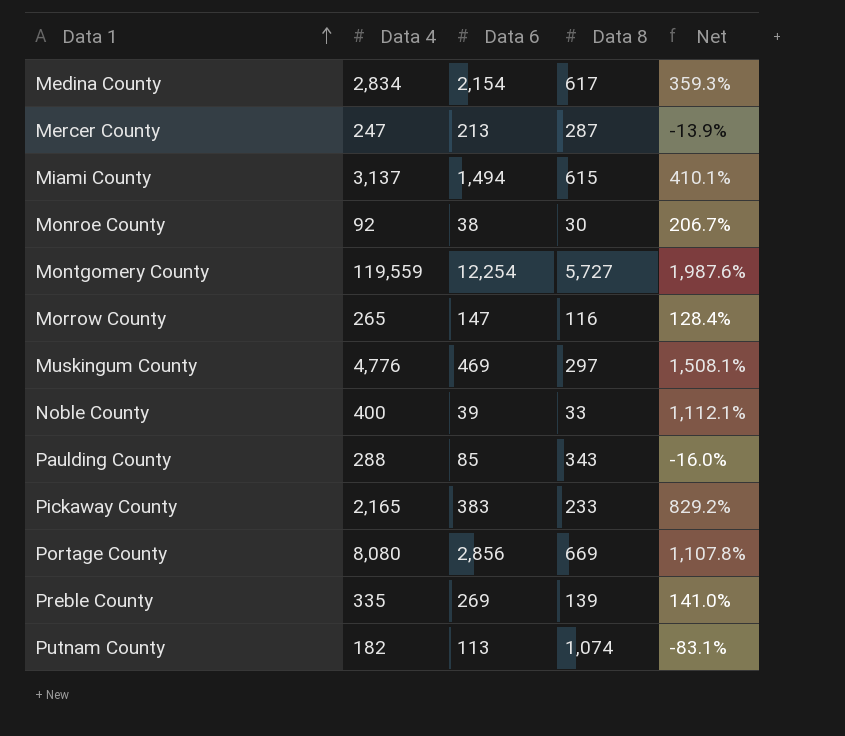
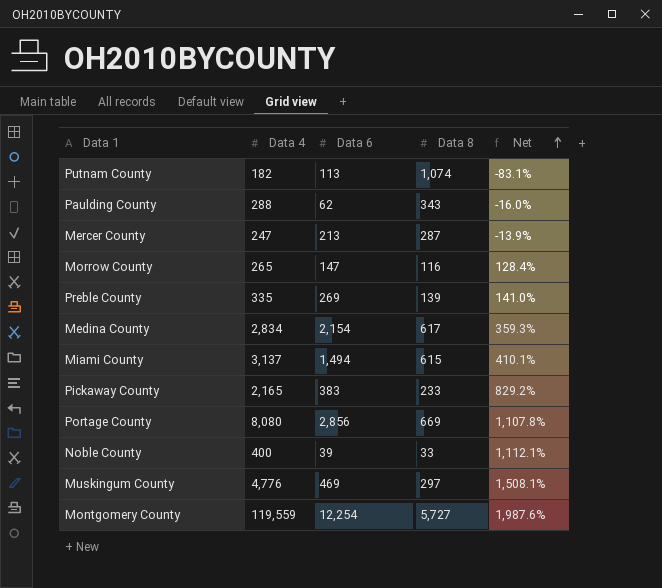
row order: Data 1 ascending -> Net ascending
row Monroe County: 92 | 38 | 30 | 206.7% -> none
Paulding County | Data 6: 85 -> 62

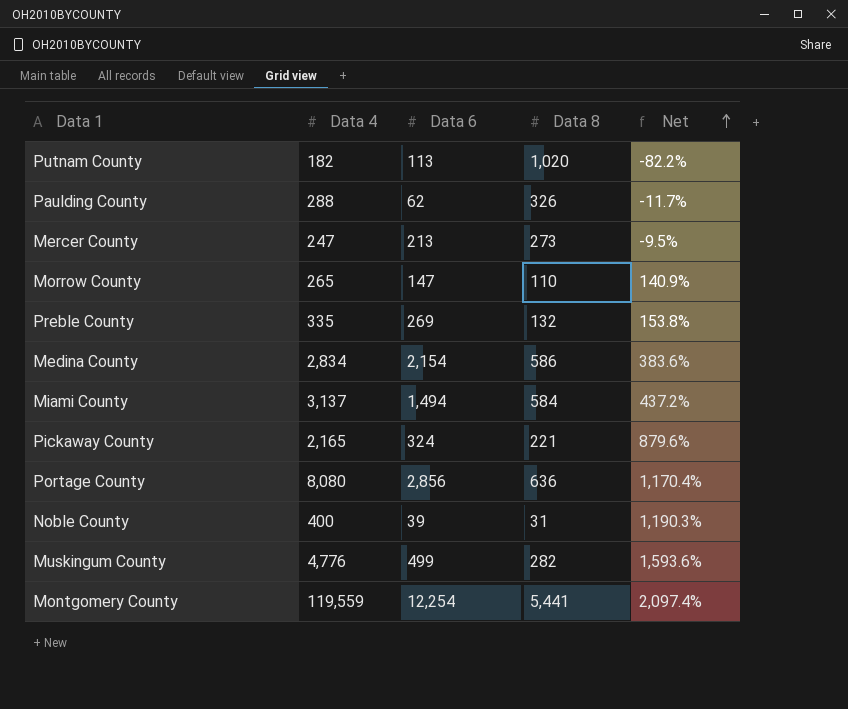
Putnam County | Data 8: 1,074 -> 1,020
Putnam County | Net: -83.1% -> -82.2%
Paulding County | Data 8: 343 -> 326
Paulding County | Net: -16.0% -> -11.7%
Mercer County | Data 8: 287 -> 273
Mercer County | Net: -13.9% -> -9.5%
Morrow County | Data 8: 116 -> 110
Morrow County | Net: 128.4% -> 140.9%
Preble County | Data 8: 139 -> 132
Preble County | Net: 141.0% -> 153.8%
Medina County | Data 8: 617 -> 586
Medina County | Net: 359.3% -> 383.6%
Miami County | Data 8: 615 -> 584
Miami County | Net: 410.1% -> 437.2%
Pickaway County | Data 6: 383 -> 324
Pickaway County | Data 8: 233 -> 221
Pickaway County | Net: 829.2% -> 879.6%
Portage County | Data 8: 669 -> 636
Portage County | Net: 1,107.8% -> 1,170.4%
Noble County | Data 8: 33 -> 31
Noble County | Net: 1,112.1% -> 1,190.3%
Muskingum County | Data 6: 469 -> 499
Muskingum County | Data 8: 297 -> 282
Muskingum County | Net: 1,508.1% -> 1,593.6%
Montgomery County | Data 8: 5,727 -> 5,441
Montgomery County | Net: 1,987.6% -> 2,097.4%

